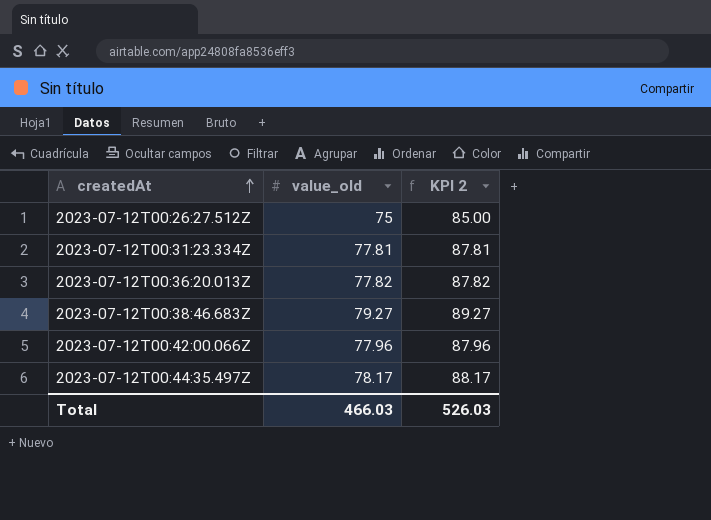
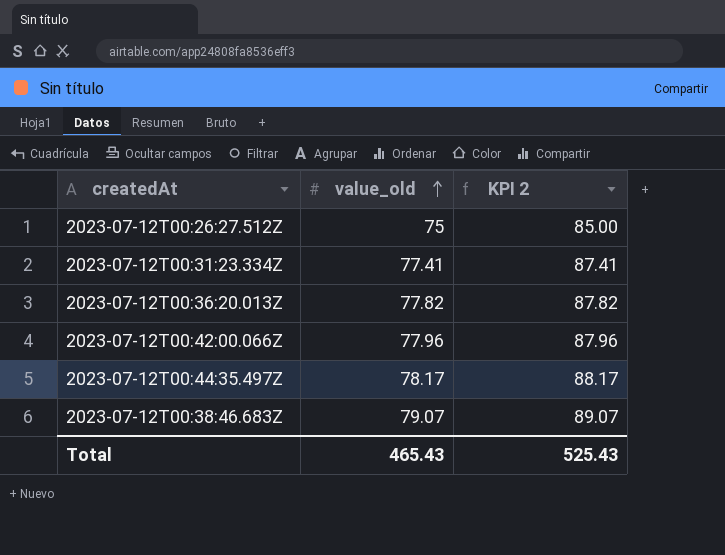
row order: createdAt ascending -> value_old ascending
2023-07-12T00:31:23.334Z | value_old: 77.81 -> 77.41
2023-07-12T00:31:23.334Z | KPI 2: 87.81 -> 87.41
2023-07-12T00:38:46.683Z | value_old: 79.27 -> 79.07
2023-07-12T00:38:46.683Z | KPI 2: 89.27 -> 89.07
Total | value_old: 466.03 -> 465.43
Total | KPI 2: 526.03 -> 525.43

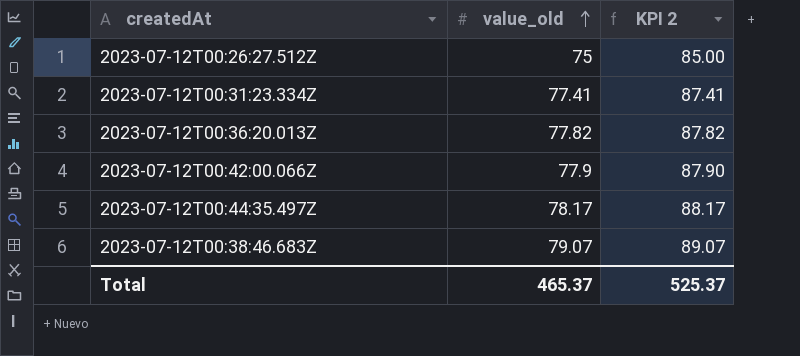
2023-07-12T00:42:00.066Z | value_old: 77.96 -> 77.9
2023-07-12T00:42:00.066Z | KPI 2: 87.96 -> 87.90
Total | value_old: 465.43 -> 465.37
Total | KPI 2: 525.43 -> 525.37

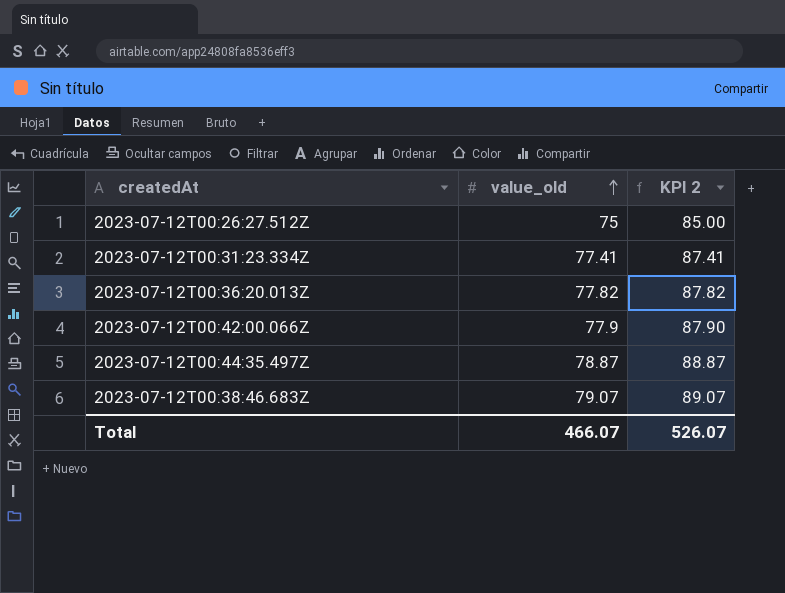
2023-07-12T00:44:35.497Z | value_old: 78.17 -> 78.87
2023-07-12T00:44:35.497Z | KPI 2: 88.17 -> 88.87
Total | value_old: 465.37 -> 466.07
Total | KPI 2: 525.37 -> 526.07

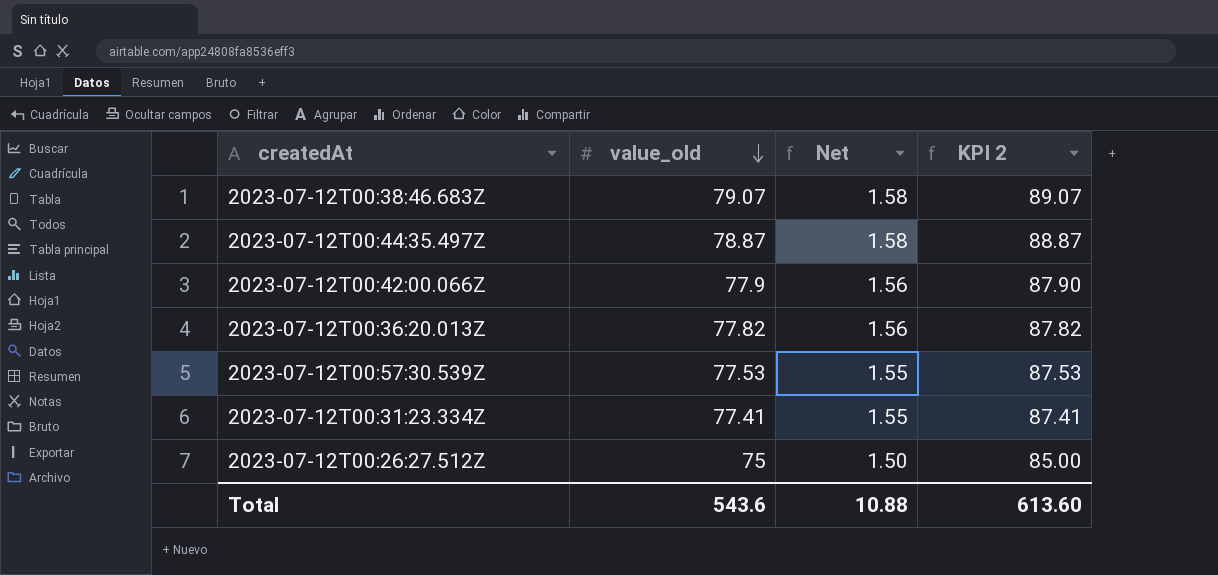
row order: value_old ascending -> value_old descending
column Net | formula: none -> [value_old] * 0.02
row 2023-07-12T00:57:30.539Z: none -> 77.53 | 1.55 | 87.53
Total | value_old: 466.07 -> 543.6
Total | KPI 2: 526.07 -> 613.60

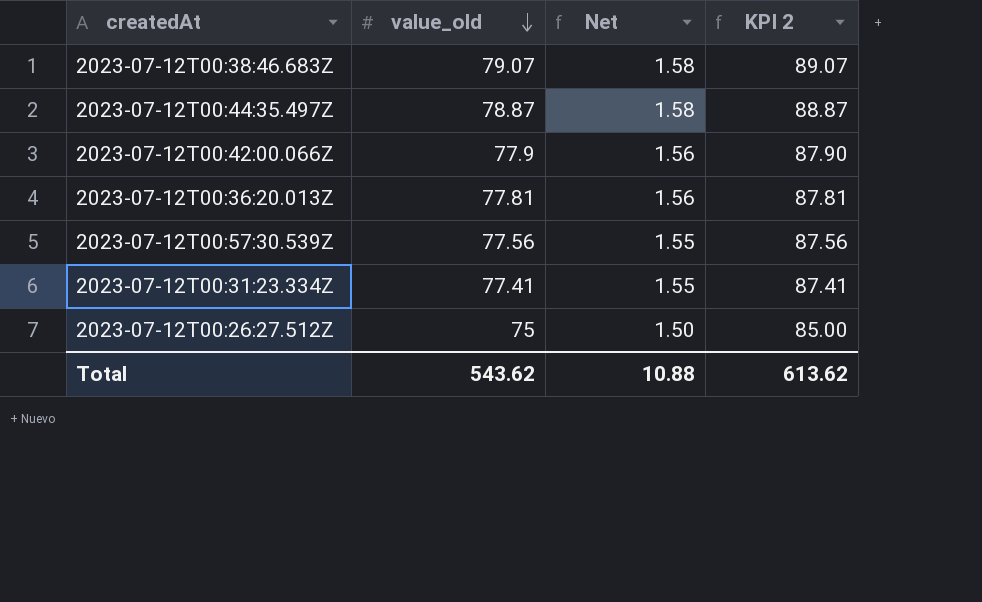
2023-07-12T00:36:20.013Z | value_old: 77.82 -> 77.81
2023-07-12T00:36:20.013Z | KPI 2: 87.82 -> 87.81
2023-07-12T00:57:30.539Z | value_old: 77.53 -> 77.56
2023-07-12T00:57:30.539Z | KPI 2: 87.53 -> 87.56
Total | value_old: 543.6 -> 543.62
Total | KPI 2: 613.60 -> 613.62

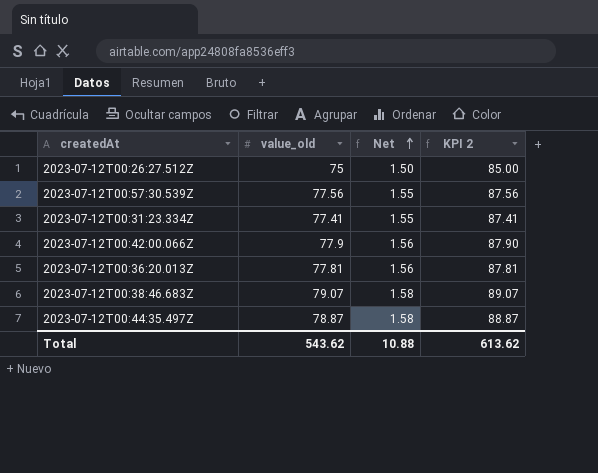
row order: value_old descending -> Net ascending

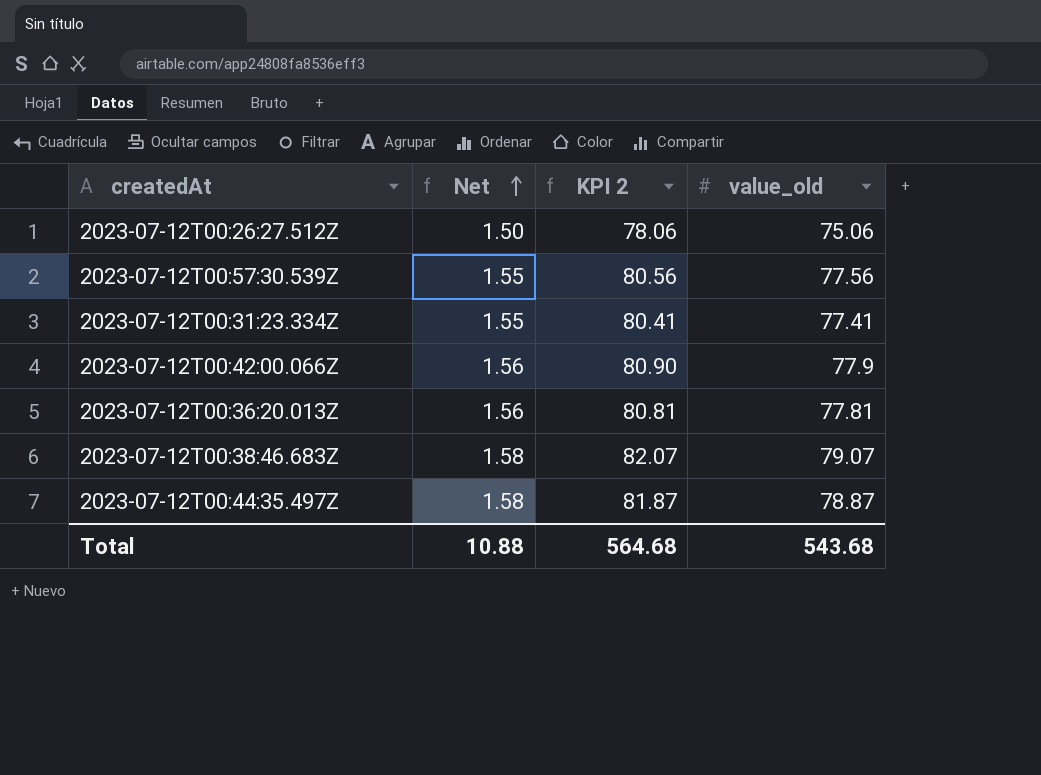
column KPI 2 | formula: [value_old] + 10 -> [value_old] + 3
column value_old | position: 2 -> 4
2023-07-12T00:26:27.512Z | value_old: 75 -> 75.06
Total | KPI 2: 613.62 -> 564.68
Total | value_old: 543.62 -> 543.68

